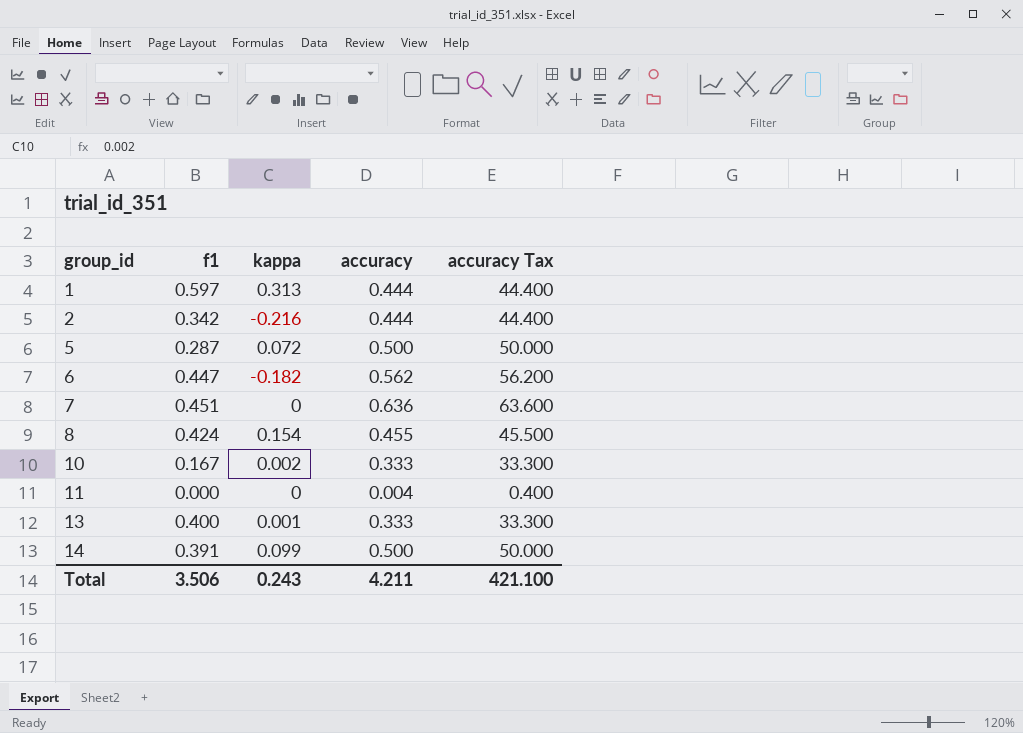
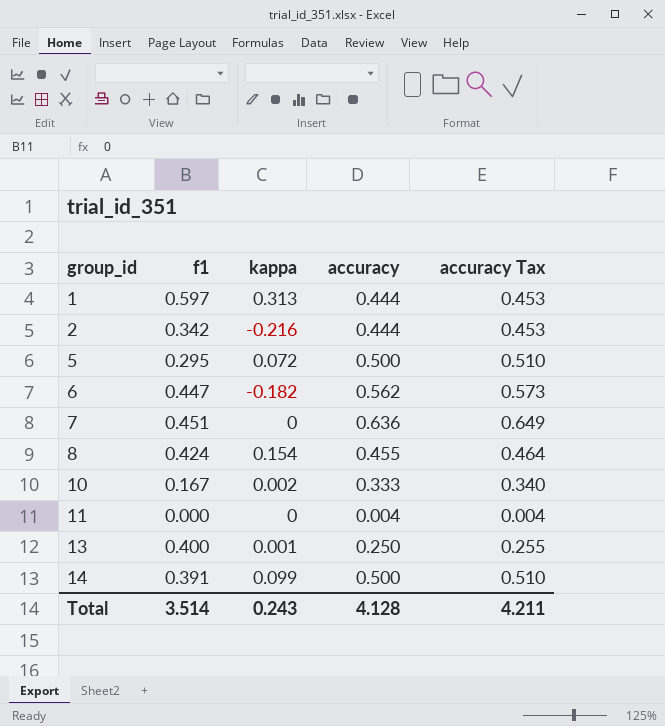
column accuracy Tax | formula: [accuracy] * 100 -> [accuracy] * 1.02
5 | f1: 0.287 -> 0.295
13 | accuracy: 0.333 -> 0.250
Total | f1: 3.506 -> 3.514
Total | accuracy: 4.211 -> 4.128
Total | accuracy Tax: 421.100 -> 4.211

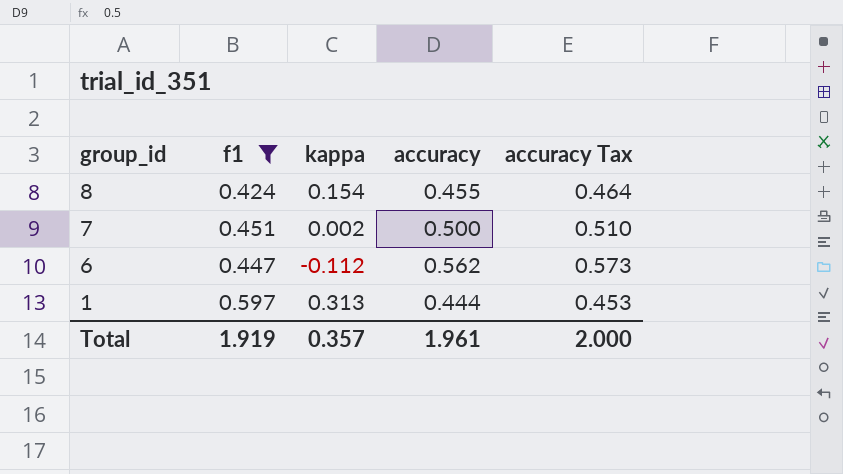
filter: none -> f1 >= 0.424
row order: group_id ascending -> group_id descending
7 | kappa: 0 -> 0.002
7 | accuracy: 0.636 -> 0.500
7 | accuracy Tax: 0.649 -> 0.510
6 | kappa: -0.182 -> -0.112
Total | f1: 3.514 -> 1.919
Total | kappa: 0.243 -> 0.357
Total | accuracy: 4.128 -> 1.961
Total | accuracy Tax: 4.211 -> 2.000

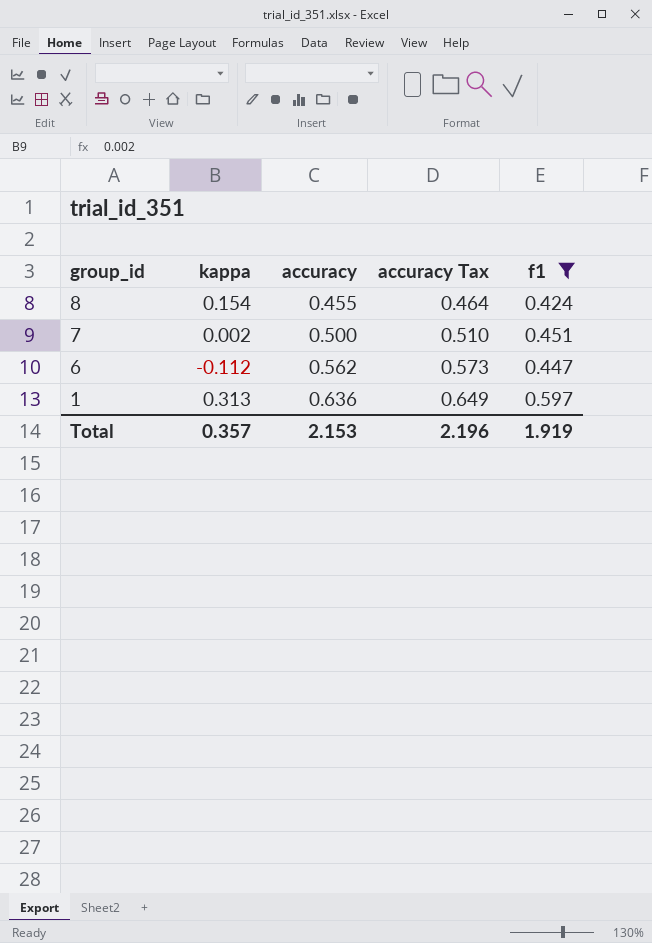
column f1 | position: 2 -> 5
1 | accuracy: 0.444 -> 0.636
1 | accuracy Tax: 0.453 -> 0.649
Total | accuracy: 1.961 -> 2.153
Total | accuracy Tax: 2.000 -> 2.196

